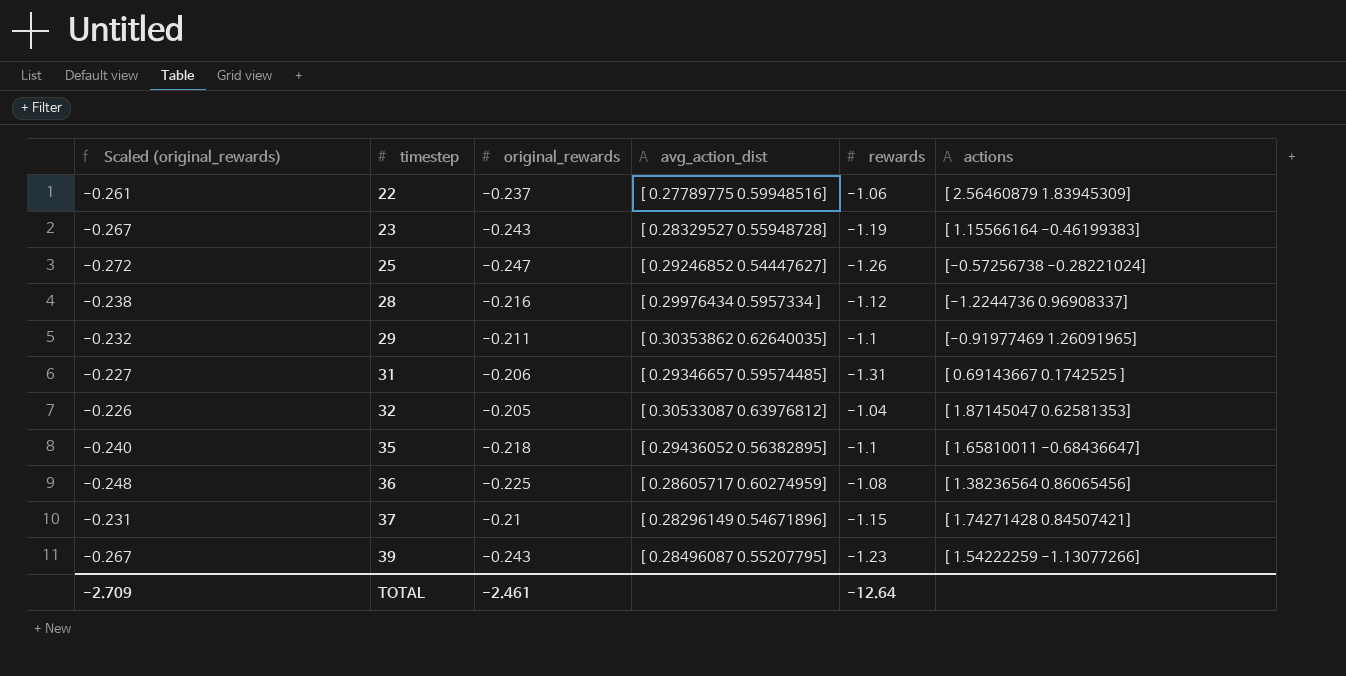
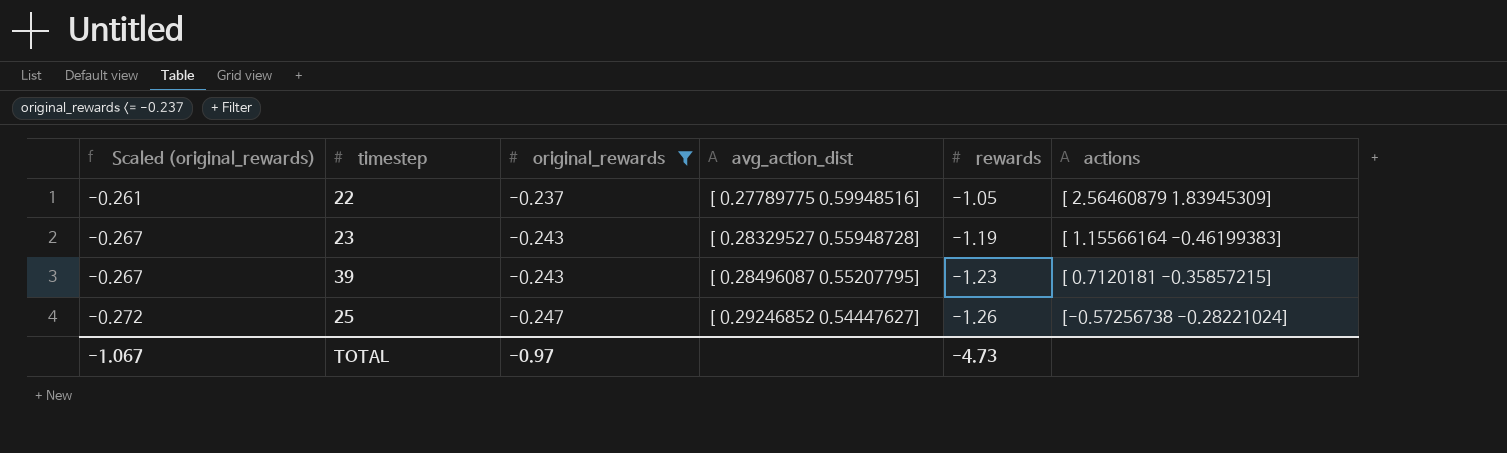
filter: none -> original_rewards <= -0.237
row order: timestep ascending -> Scaled (original_rewards) descending
22 | rewards: -1.06 -> -1.05
39 | actions: [ 1.54222259 -1.13077266] -> [ 0.7120181 -0.35857215]
TOTAL | Scaled (original_rewards): -2.709 -> -1.067
TOTAL | original_rewards: -2.461 -> -0.97
TOTAL | rewards: -12.64 -> -4.73

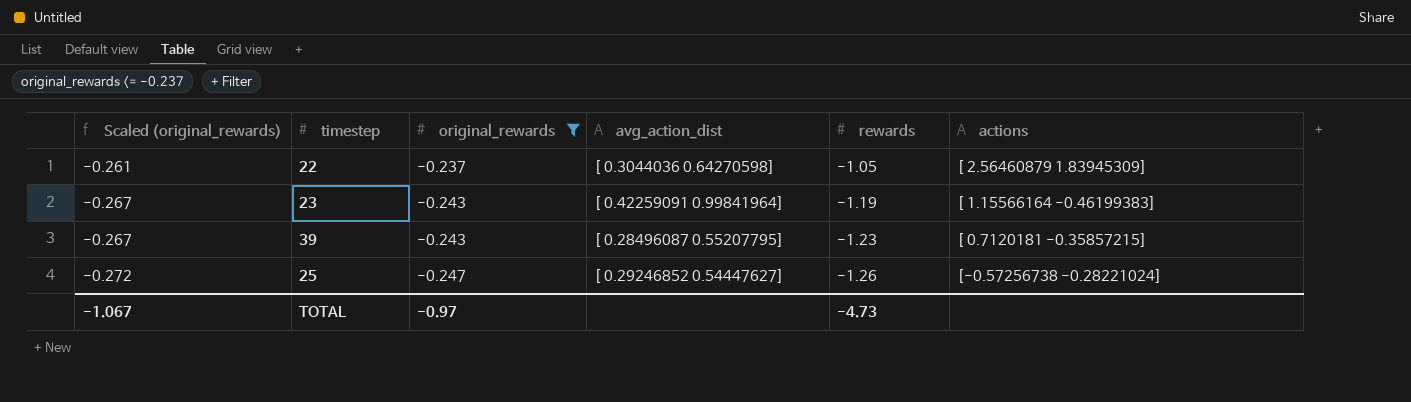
22 | avg_action_dist: [ 0.27789775 0.59948516] -> [ 0.3044036 0.64270598]
23 | avg_action_dist: [ 0.28329527 0.55948728] -> [ 0.42259091 0.99841964]

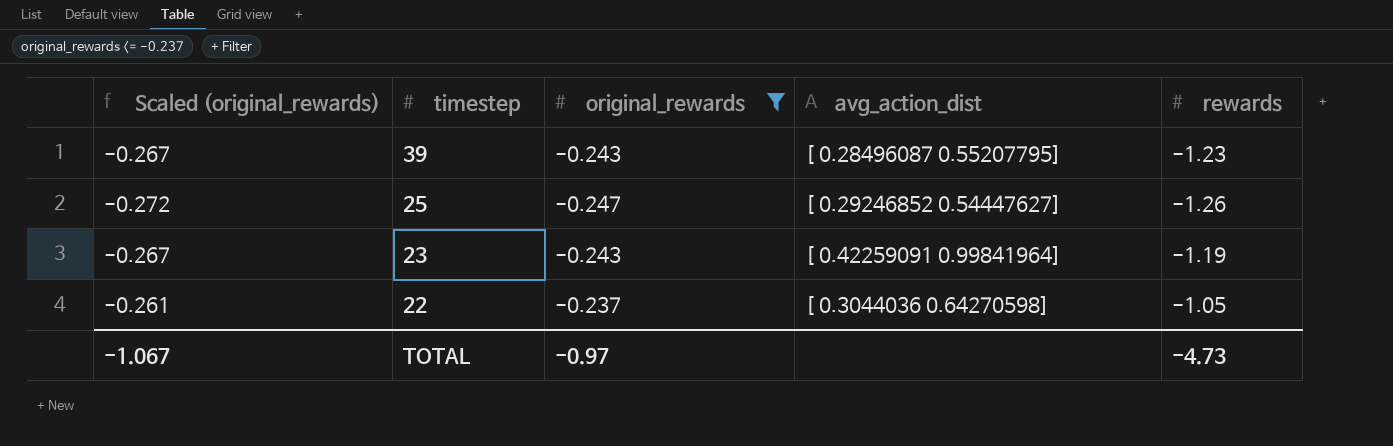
row order: Scaled (original_rewards) descending -> timestep descending
column actions | position: 6 -> none

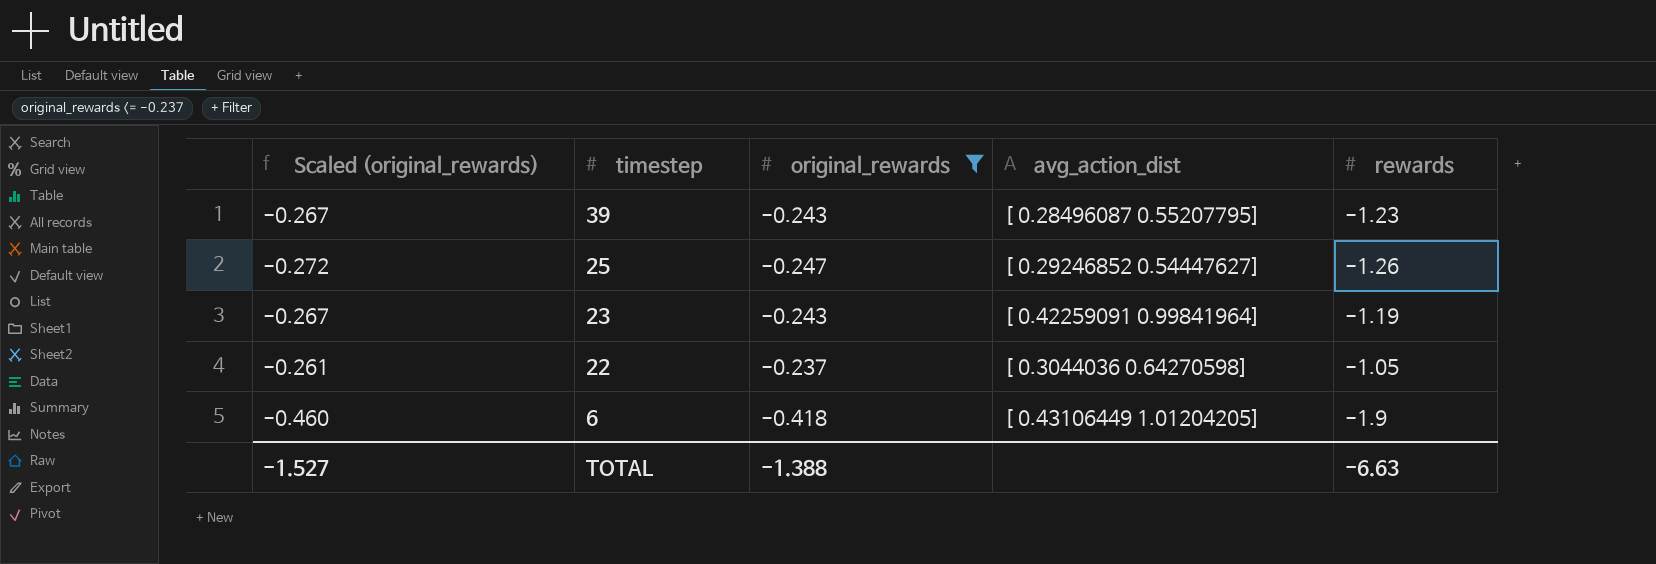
row 6: none -> -0.460 | -0.418 | [ 0.43106449 1.01204205] | -1.9
TOTAL | Scaled (original_rewards): -1.067 -> -1.527
TOTAL | original_rewards: -0.97 -> -1.388
TOTAL | rewards: -4.73 -> -6.63

